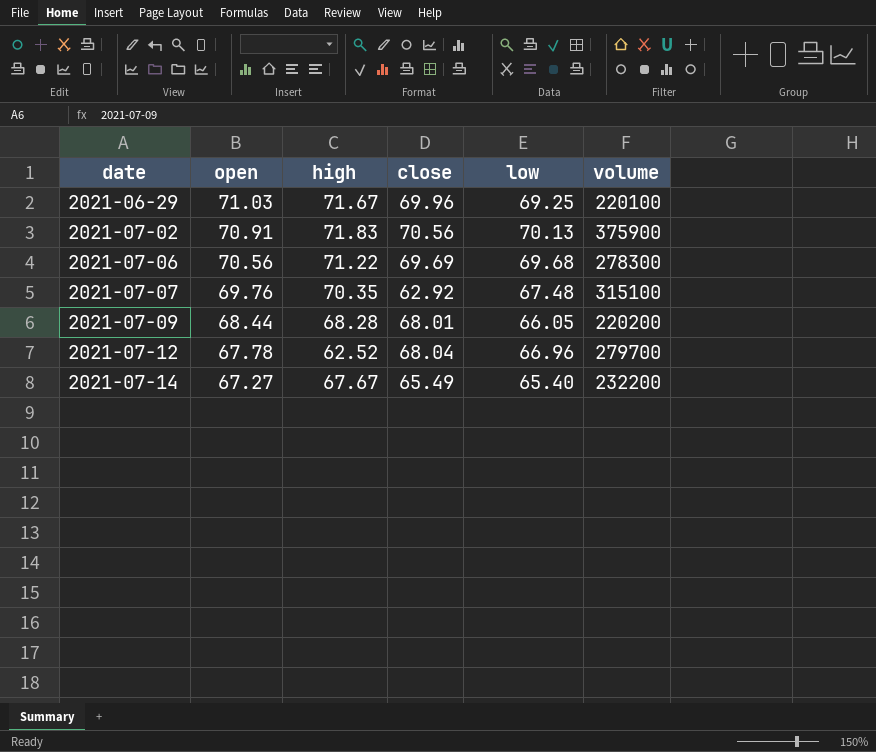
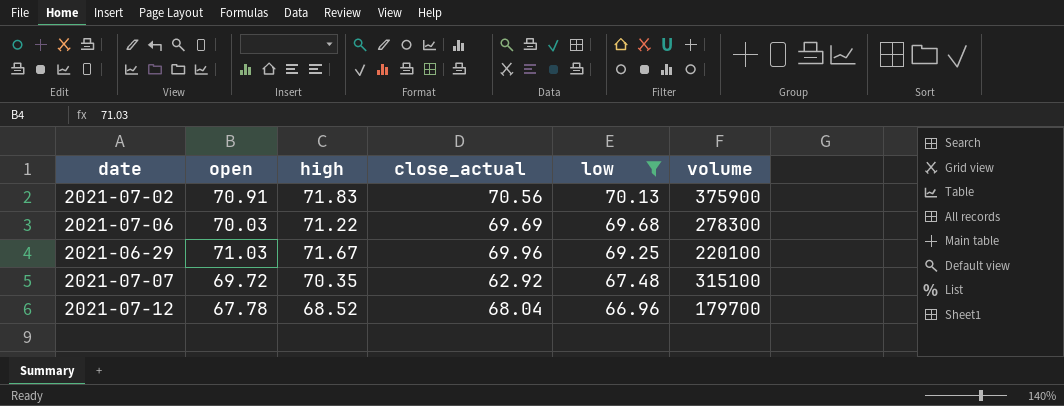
filter: none -> low >= 66.96
row order: date ascending -> low descending
column name: close -> close_actual
2021-07-06 | open: 70.56 -> 70.03
2021-07-07 | open: 69.76 -> 69.72
2021-07-12 | high: 62.52 -> 68.52
2021-07-12 | volume: 279700 -> 179700

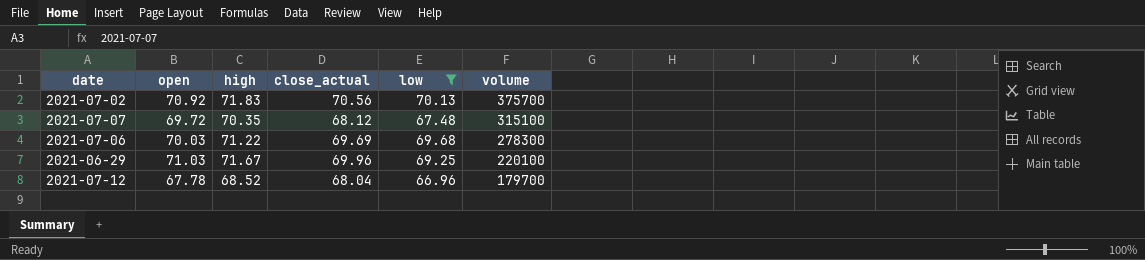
row order: low descending -> volume descending
2021-07-02 | open: 70.91 -> 70.92
2021-07-02 | volume: 375900 -> 375700
2021-07-07 | close_actual: 62.92 -> 68.12

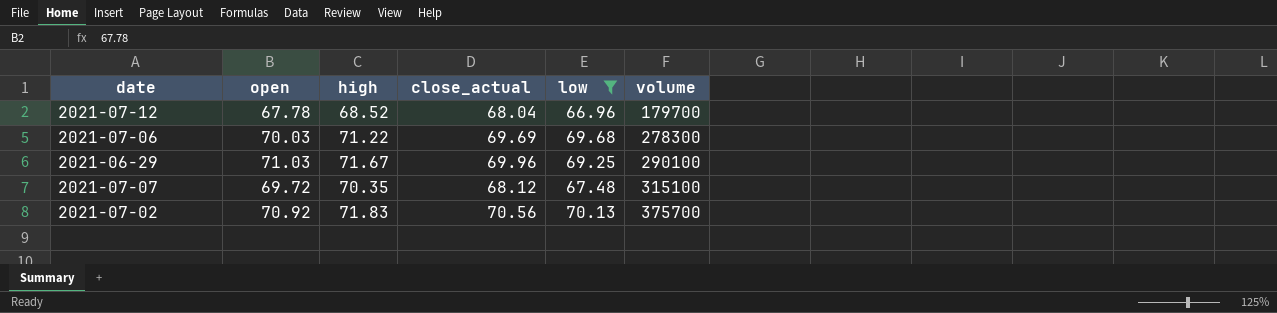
row order: volume descending -> volume ascending
2021-06-29 | volume: 220100 -> 290100

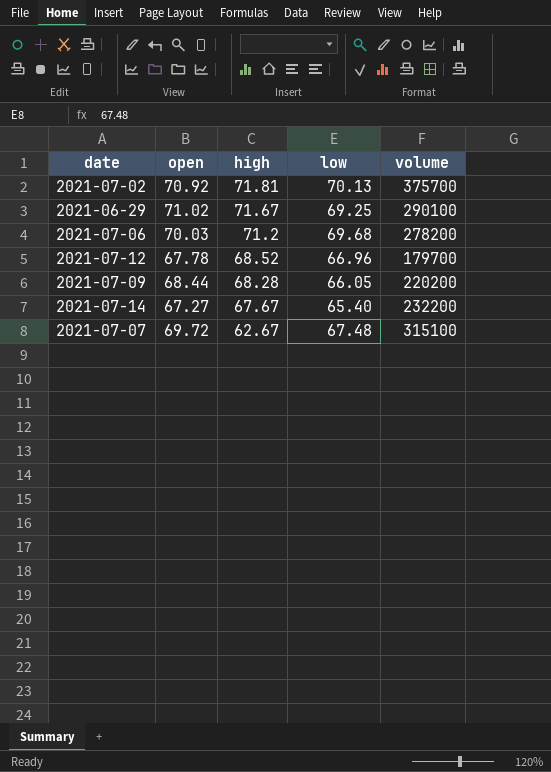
filter: low >= 66.96 -> none
row order: volume ascending -> high descending
column close_actual | position: 4 -> none
2021-07-02 | high: 71.83 -> 71.81
2021-06-29 | open: 71.03 -> 71.02
2021-07-06 | high: 71.22 -> 71.2
2021-07-06 | volume: 278300 -> 278200
2021-07-07 | high: 70.35 -> 62.67

